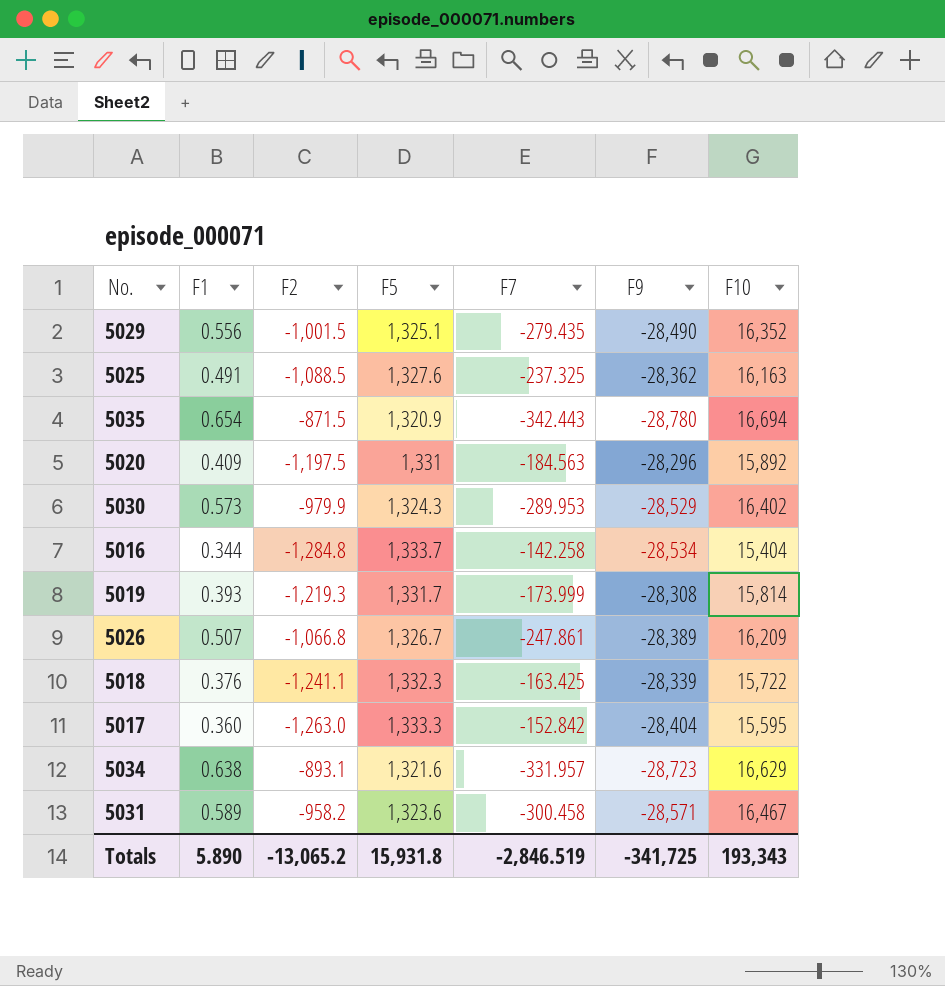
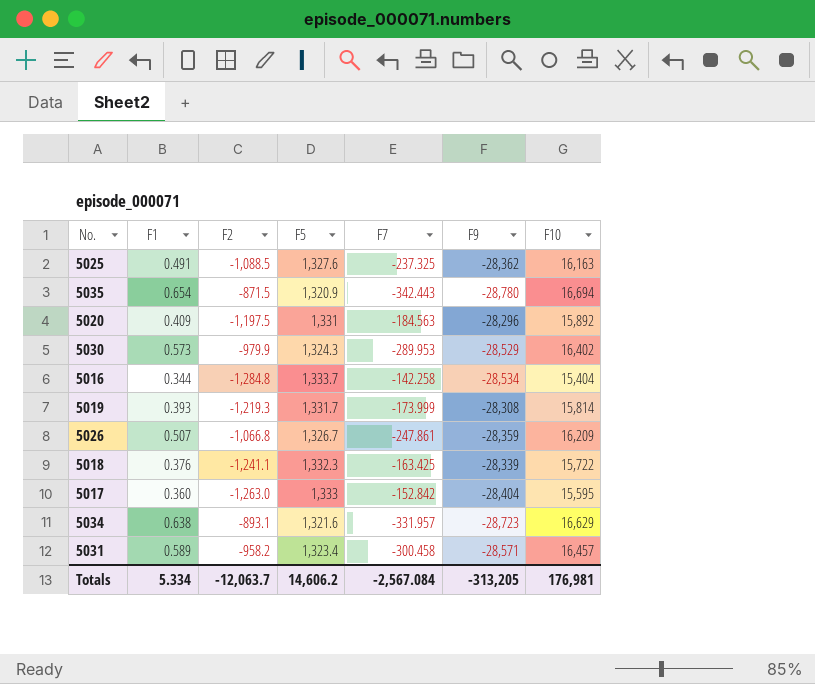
row 5029: 0.556 | -1,001.5 | 1,325.1 | -279.435 | -28,490 | 16,352 -> none
5026 | F9: -28,389 -> -28,359
5017 | F5: 1,333.3 -> 1,333
5031 | F5: 1,323.6 -> 1,323.4
5031 | F10: 16,467 -> 16,457
Totals | F1: 5.890 -> 5.334
Totals | F2: -13,065.2 -> -12,063.7
Totals | F5: 15,931.8 -> 14,606.2
Totals | F7: -2,846.519 -> -2,567.084
Totals | F9: -341,725 -> -313,205
Totals | F10: 193,343 -> 176,981

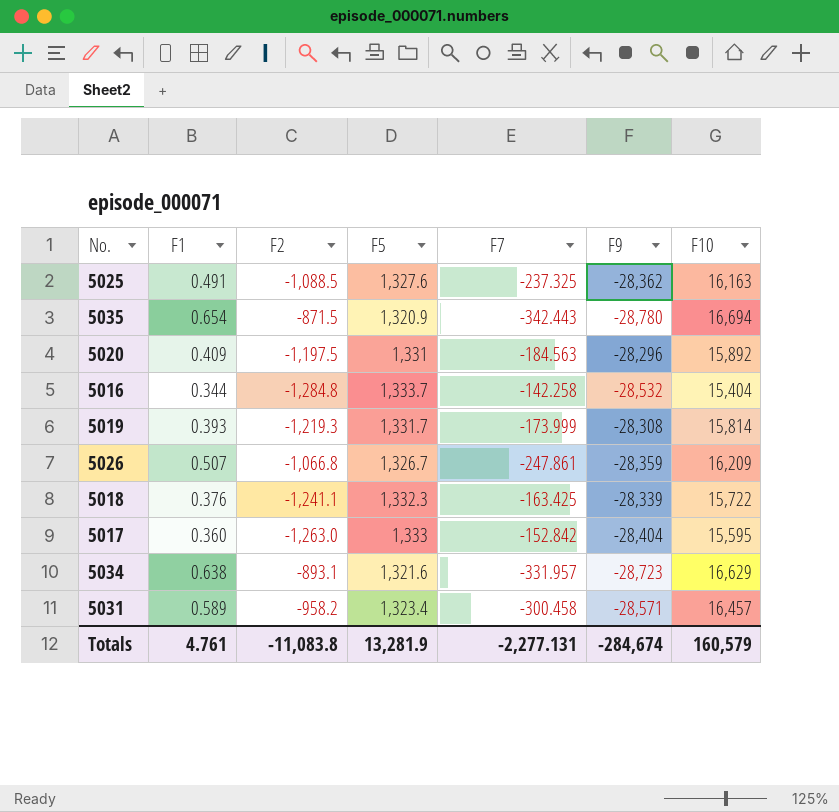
row 5030: 0.573 | -979.9 | 1,324.3 | -289.953 | -28,529 | 16,402 -> none
5016 | F9: -28,534 -> -28,532
Totals | F1: 5.334 -> 4.761
Totals | F2: -12,063.7 -> -11,083.8
Totals | F5: 14,606.2 -> 13,281.9
Totals | F7: -2,567.084 -> -2,277.131
Totals | F9: -313,205 -> -284,674
Totals | F10: 176,981 -> 160,579

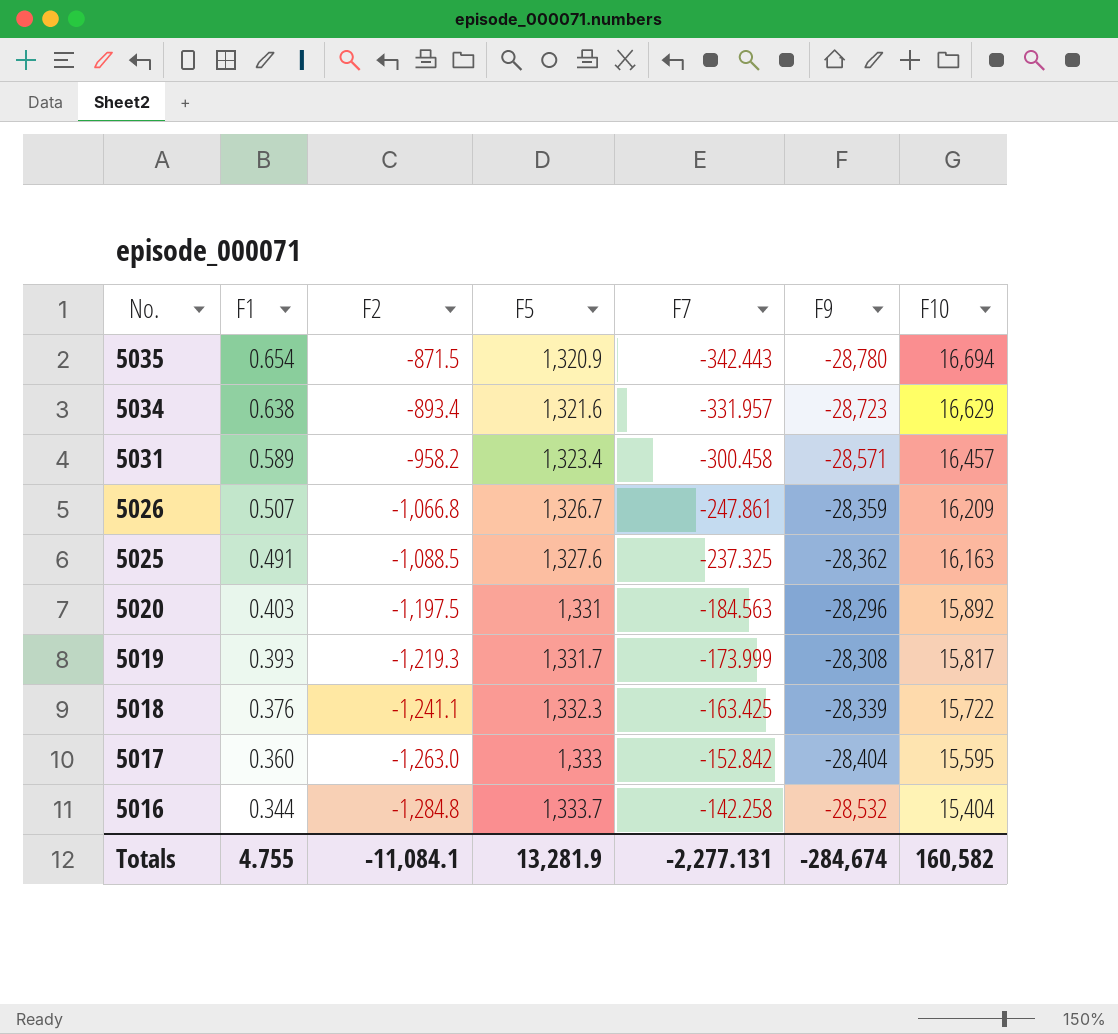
row order: none -> No. descending
5034 | F2: -893.1 -> -893.4
5020 | F1: 0.409 -> 0.403
5019 | F10: 15,814 -> 15,817
Totals | F1: 4.761 -> 4.755
Totals | F2: -11,083.8 -> -11,084.1
Totals | F10: 160,579 -> 160,582

